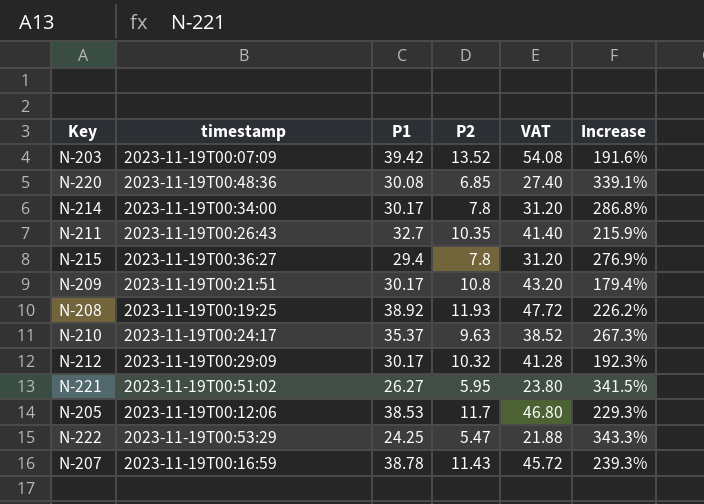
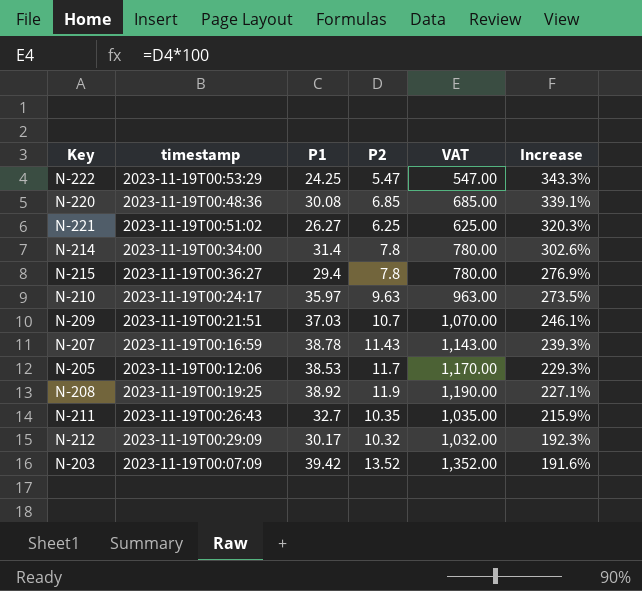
row order: none -> Increase descending
column VAT | formula: [P2] * 4 -> [P2] * 100
N-221 | P2: 5.95 -> 6.25
N-221 | Increase: 341.5% -> 320.3%
N-214 | P1: 30.17 -> 31.4
N-214 | Increase: 286.8% -> 302.6%
N-210 | P1: 35.37 -> 35.97
N-210 | Increase: 267.3% -> 273.5%
N-209 | P1: 30.17 -> 37.03
N-209 | P2: 10.8 -> 10.7
N-209 | Increase: 179.4% -> 246.1%
N-208 | P2: 11.93 -> 11.9
N-208 | Increase: 226.2% -> 227.1%

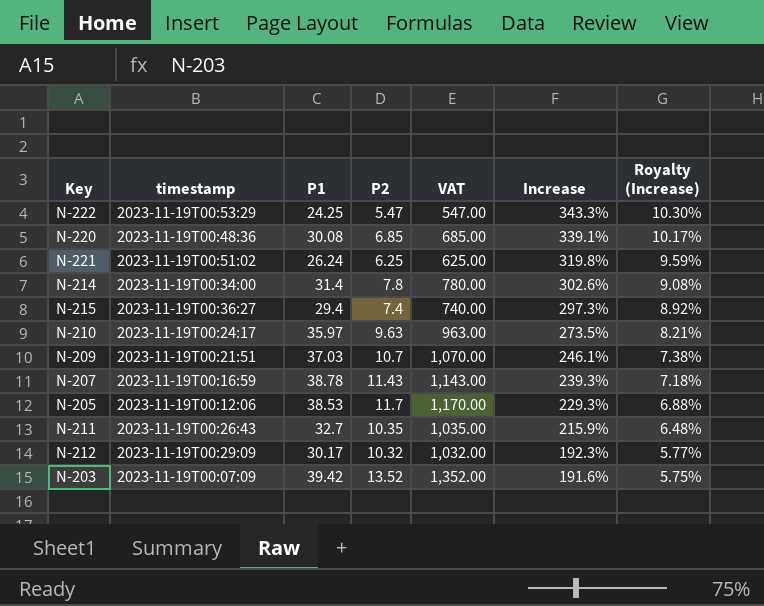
column Royalty (Increase) | formula: none -> [Increase] * 0.03
row N-208: 2023-11-19T00:19:25 | 38.92 | 11.9 | 1,190.00 | 227.1% -> none
N-221 | P1: 26.27 -> 26.24
N-221 | Increase: 320.3% -> 319.8%
N-215 | P2: 7.8 -> 7.4
N-215 | VAT: 780.00 -> 740.00
N-215 | Increase: 276.9% -> 297.3%

